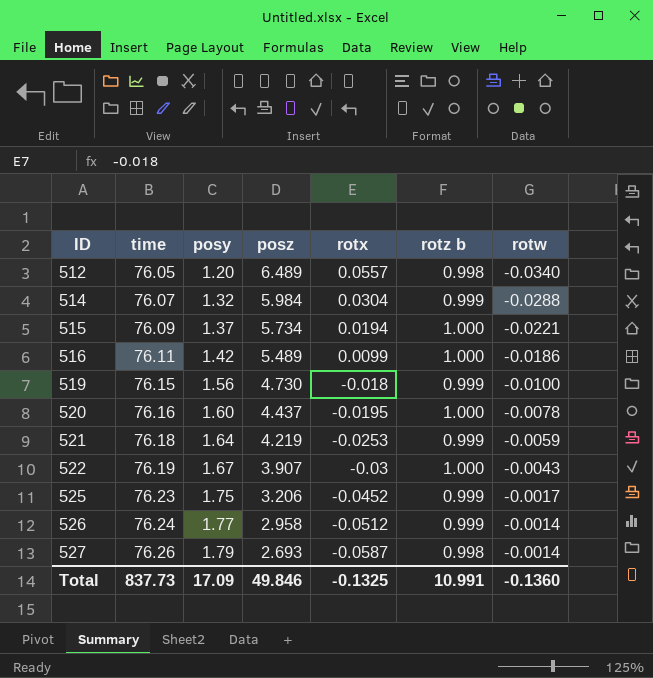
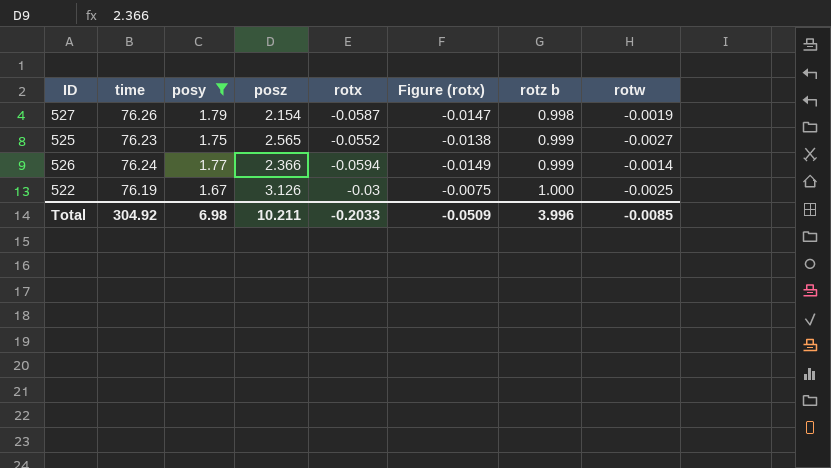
filter: none -> posy >= 1.67
row order: ID ascending -> rotz b ascending
column Figure (rotx) | formula: none -> [rotx] * 0.25
527 | posz: 2.693 -> 2.154
527 | rotw: -0.0014 -> -0.0019
525 | posz: 3.206 -> 2.565
525 | rotx: -0.0452 -> -0.0552
525 | rotw: -0.0017 -> -0.0027
526 | posz: 2.958 -> 2.366
526 | rotx: -0.0512 -> -0.0594
522 | posz: 3.907 -> 3.126
522 | rotw: -0.0043 -> -0.0025
Total | time: 837.73 -> 304.92
Total | posy: 17.09 -> 6.98
Total | posz: 49.846 -> 10.211
Total | rotx: -0.1325 -> -0.2033
Total | rotz b: 10.991 -> 3.996
Total | rotw: -0.1360 -> -0.0085

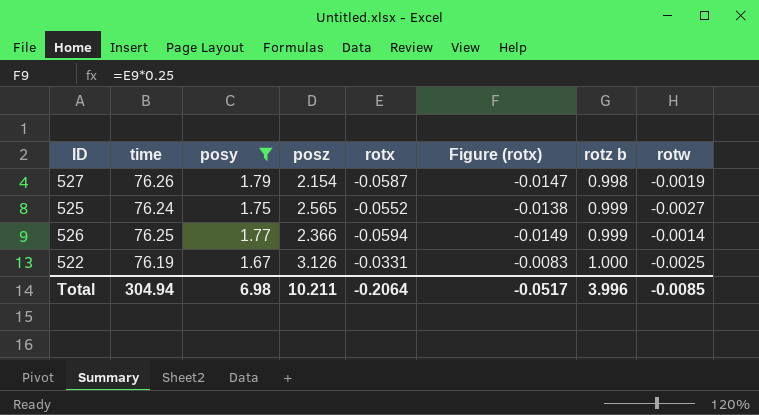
525 | time: 76.23 -> 76.24
526 | time: 76.24 -> 76.25
522 | rotx: -0.03 -> -0.0331
522 | Figure (rotx): -0.0075 -> -0.0083
Total | time: 304.92 -> 304.94
Total | rotx: -0.2033 -> -0.2064
Total | Figure (rotx): -0.0509 -> -0.0517

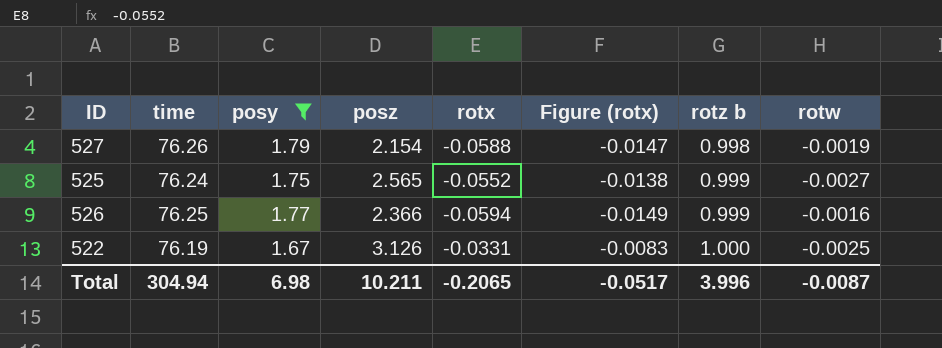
527 | rotx: -0.0587 -> -0.0588
526 | rotw: -0.0014 -> -0.0016
Total | rotx: -0.2064 -> -0.2065
Total | rotw: -0.0085 -> -0.0087

